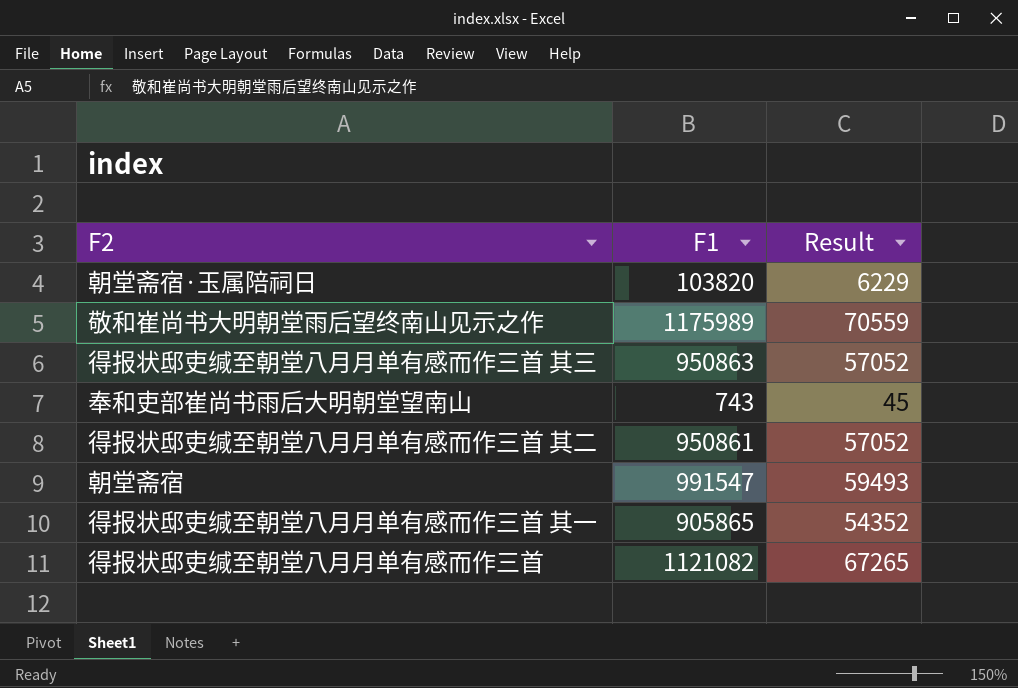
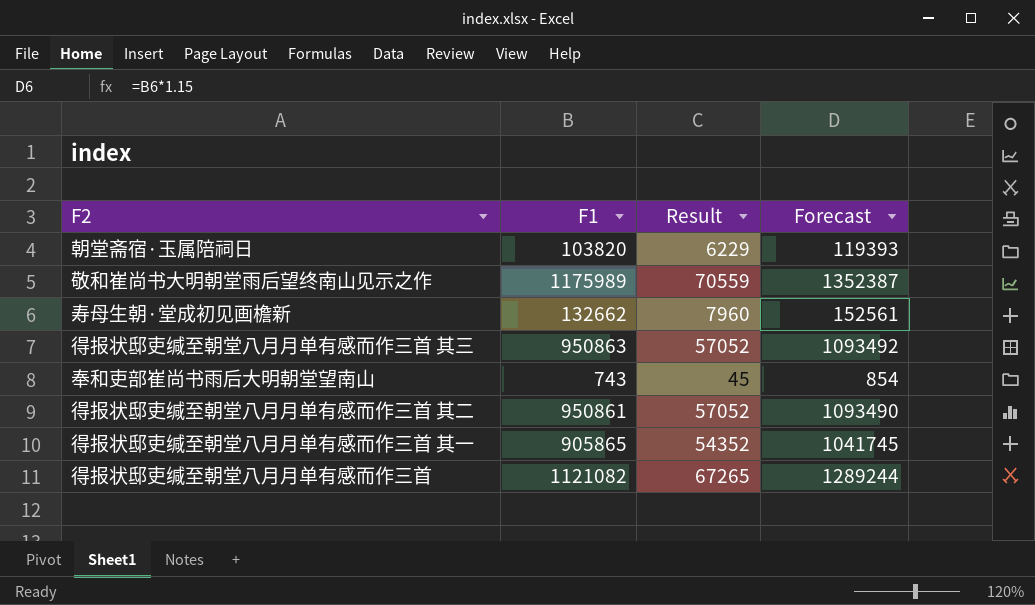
column Forecast | formula: none -> [F1] * 1.15
row 朝堂斋宿: 991547 | 59493 -> none
row 寿母生朝·堂成初见画檐新: none -> 132662 | 7960 | 152561

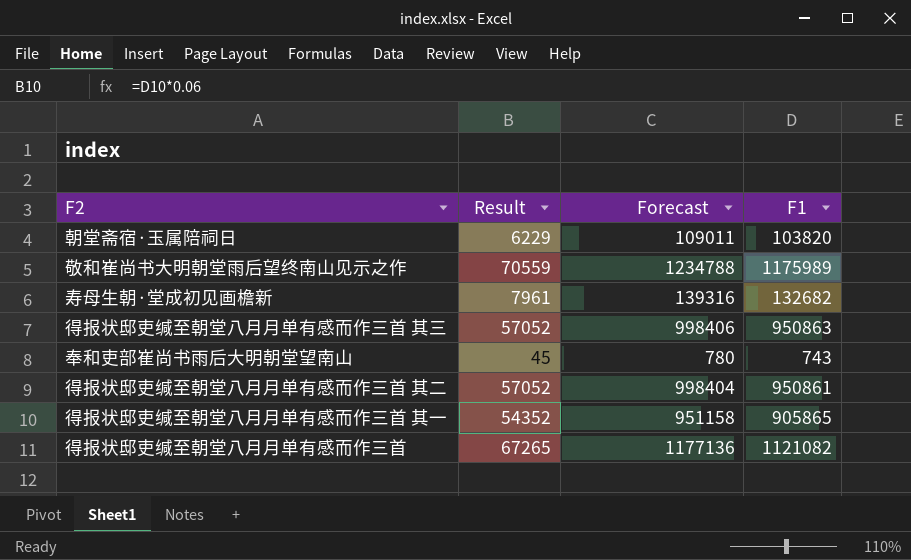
column Forecast | formula: [F1] * 1.15 -> [F1] * 1.05
column F1 | position: 2 -> 4
寿母生朝·堂成初见画檐新 | Result: 7960 -> 7961
寿母生朝·堂成初见画檐新 | F1: 132662 -> 132682

